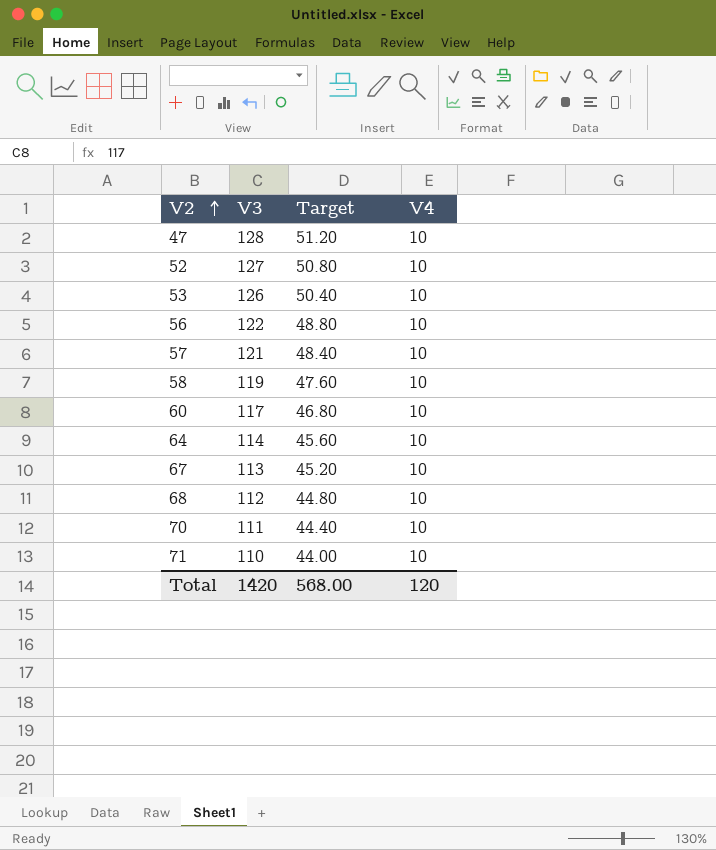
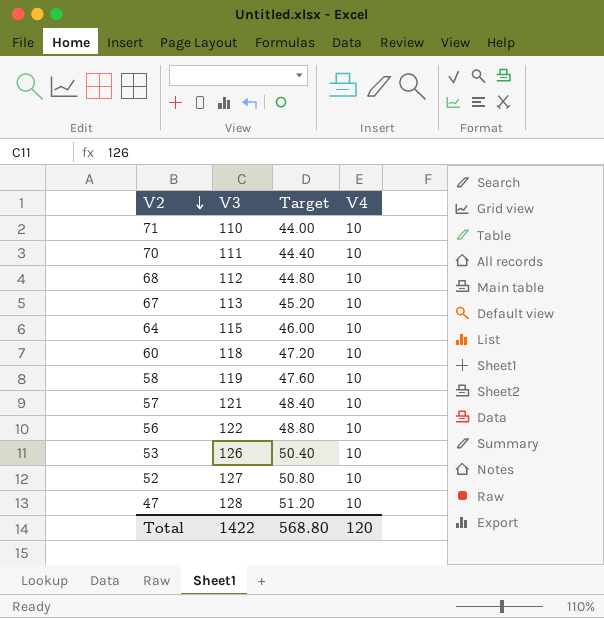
row order: V2 ascending -> V2 descending
64 | V3: 114 -> 115
64 | Target: 45.60 -> 46.00
60 | V3: 117 -> 118
60 | Target: 46.80 -> 47.20
Total | V3: 1420 -> 1422
Total | Target: 568.00 -> 568.80

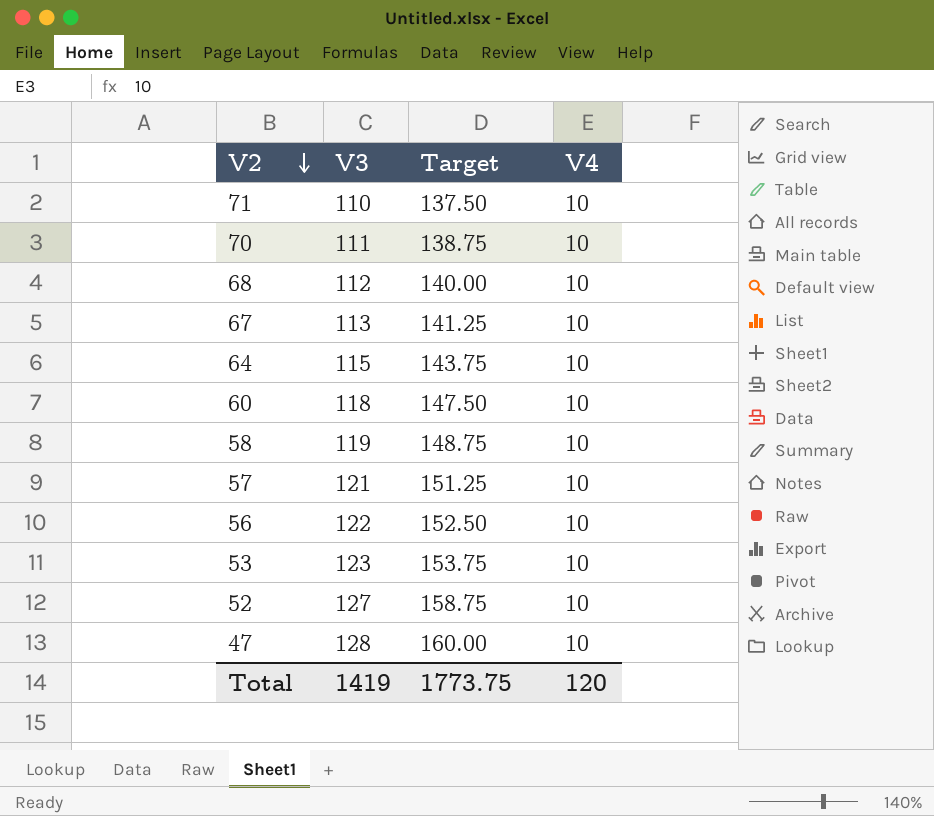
column Target | formula: [V3] * 0.4 -> [V3] * 1.25
53 | V3: 126 -> 123
Total | V3: 1422 -> 1419
Total | Target: 568.80 -> 1773.75

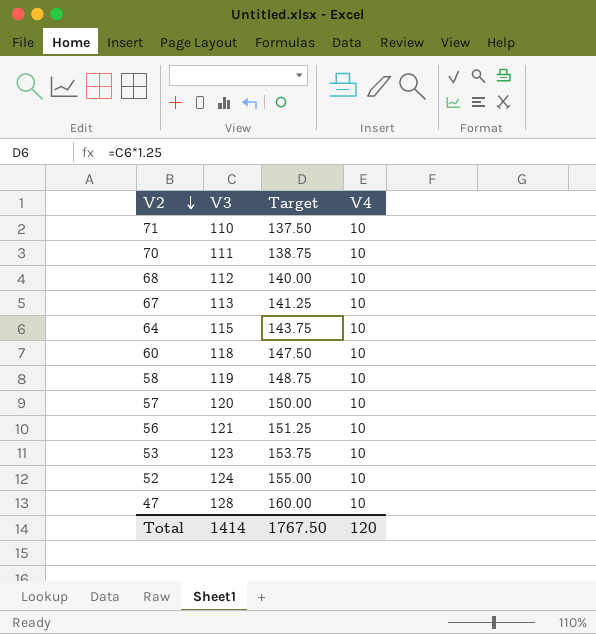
57 | V3: 121 -> 120
57 | Target: 151.25 -> 150.00
56 | V3: 122 -> 121
56 | Target: 152.50 -> 151.25
52 | V3: 127 -> 124
52 | Target: 158.75 -> 155.00
Total | V3: 1419 -> 1414
Total | Target: 1773.75 -> 1767.50

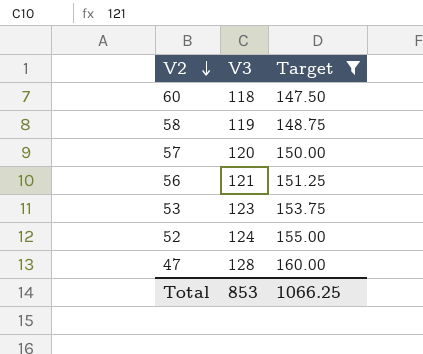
filter: none -> Target >= 147.50
column V4 | position: 4 -> none
Total | V3: 1414 -> 853
Total | Target: 1767.50 -> 1066.25

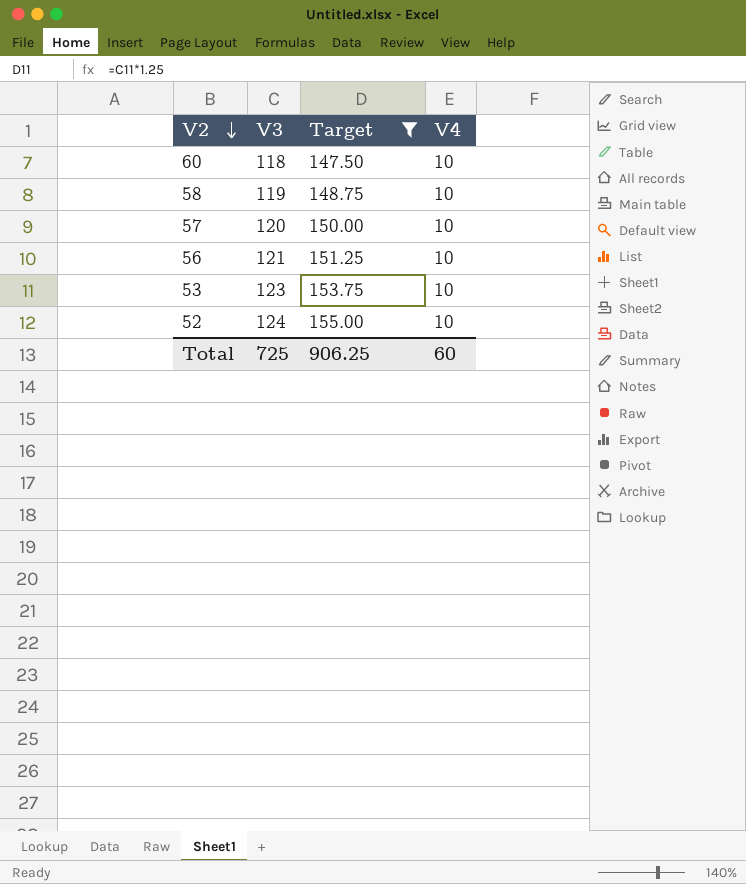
column V4 | position: none -> 4
row 47: 128 | 160.00 -> none
Total | V3: 853 -> 725
Total | Target: 1066.25 -> 906.25

